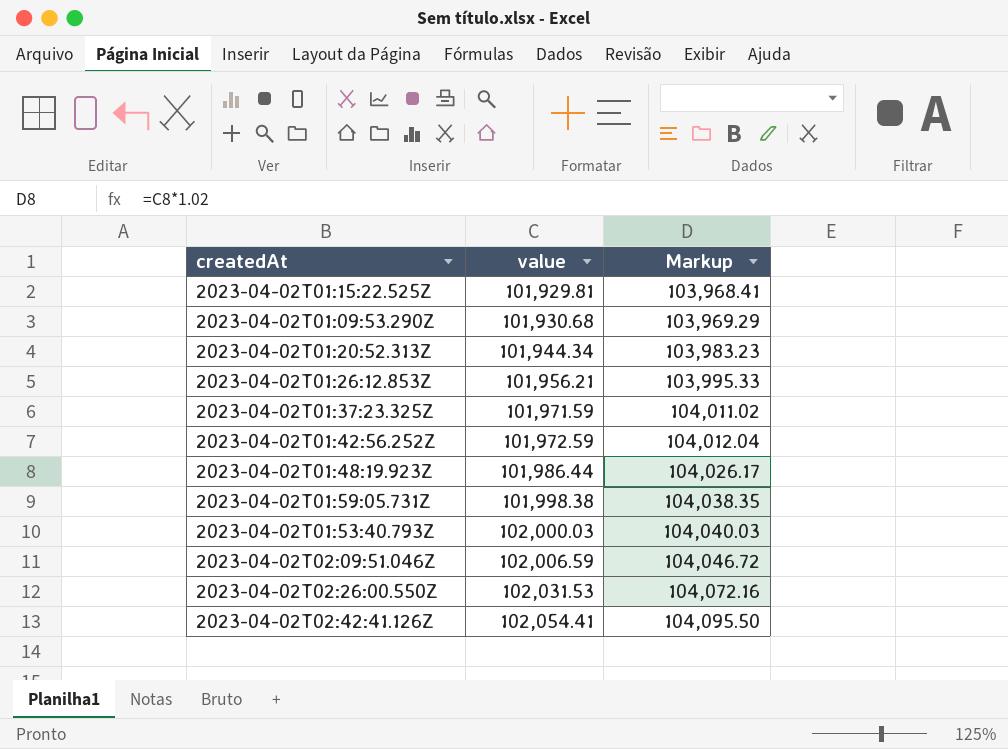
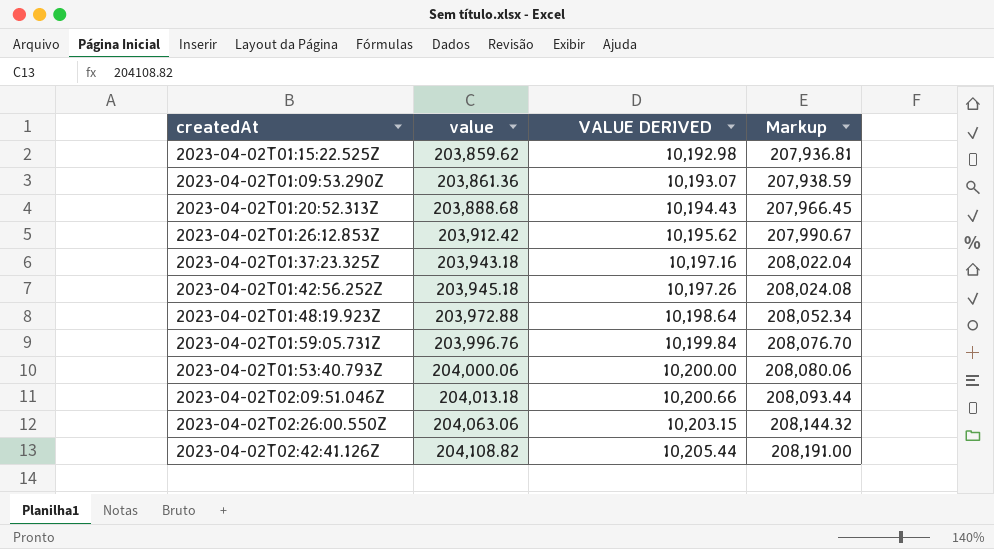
column VALUE DERIVED | formula: none -> [value] * 0.05
2023-04-02T01:15:22.525Z | value: 101,929.81 -> 203,859.62
2023-04-02T01:15:22.525Z | Markup: 103,968.41 -> 207,936.81
2023-04-02T01:09:53.290Z | value: 101,930.68 -> 203,861.36
2023-04-02T01:09:53.290Z | Markup: 103,969.29 -> 207,938.59
2023-04-02T01:20:52.313Z | value: 101,944.34 -> 203,888.68
2023-04-02T01:20:52.313Z | Markup: 103,983.23 -> 207,966.45
2023-04-02T01:26:12.853Z | value: 101,956.21 -> 203,912.42
2023-04-02T01:26:12.853Z | Markup: 103,995.33 -> 207,990.67
2023-04-02T01:37:23.325Z | value: 101,971.59 -> 203,943.18
2023-04-02T01:37:23.325Z | Markup: 104,011.02 -> 208,022.04
2023-04-02T01:42:56.252Z | value: 101,972.59 -> 203,945.18
2023-04-02T01:42:56.252Z | Markup: 104,012.04 -> 208,024.08
2023-04-02T01:48:19.923Z | value: 101,986.44 -> 203,972.88
2023-04-02T01:48:19.923Z | Markup: 104,026.17 -> 208,052.34
2023-04-02T01:59:05.731Z | value: 101,998.38 -> 203,996.76
2023-04-02T01:59:05.731Z | Markup: 104,038.35 -> 208,076.70
2023-04-02T01:53:40.793Z | value: 102,000.03 -> 204,000.06
2023-04-02T01:53:40.793Z | Markup: 104,040.03 -> 208,080.06
2023-04-02T02:09:51.046Z | value: 102,006.59 -> 204,013.18
2023-04-02T02:09:51.046Z | Markup: 104,046.72 -> 208,093.44
2023-04-02T02:26:00.550Z | value: 102,031.53 -> 204,063.06
2023-04-02T02:26:00.550Z | Markup: 104,072.16 -> 208,144.32
2023-04-02T02:42:41.126Z | value: 102,054.41 -> 204,108.82
2023-04-02T02:42:41.126Z | Markup: 104,095.50 -> 208,191.00

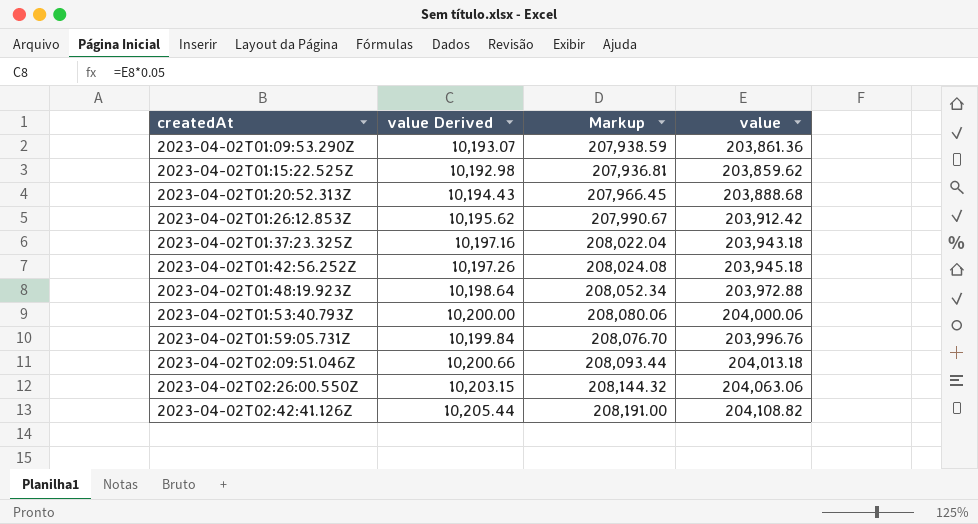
row order: value ascending -> createdAt ascending
column name: VALUE DERIVED -> value Derived
column value | position: 2 -> 4

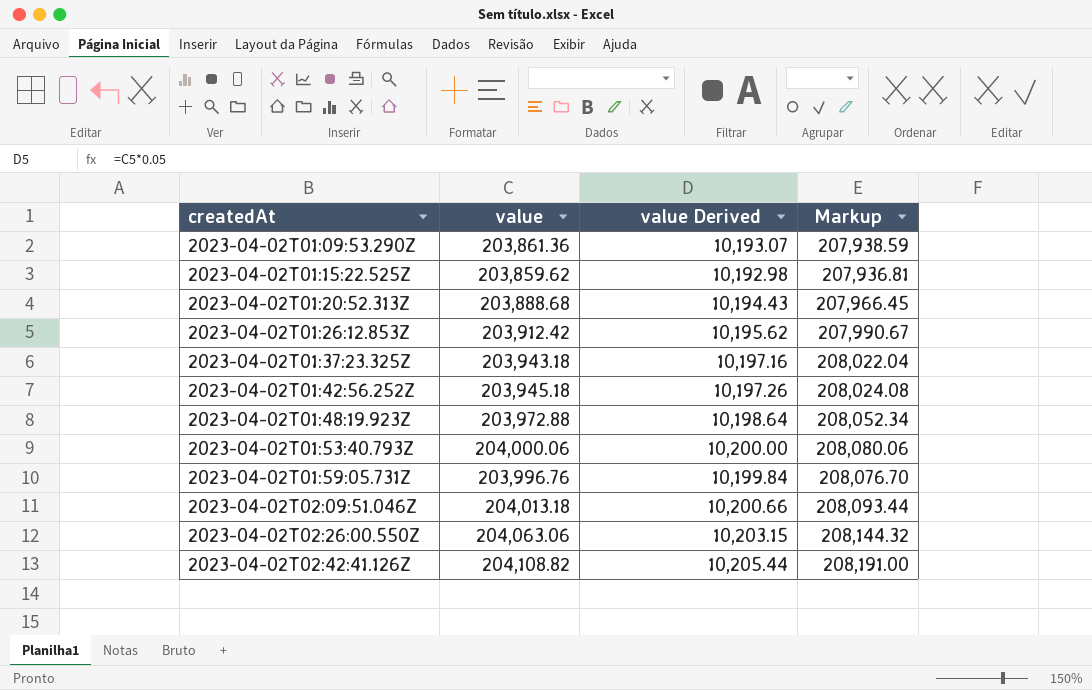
column value | position: 4 -> 2

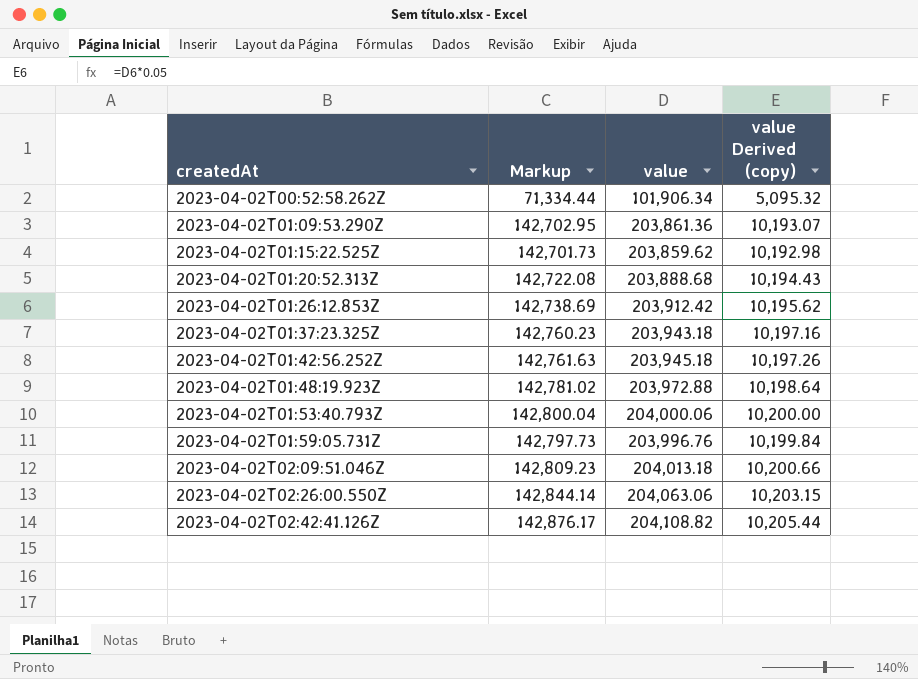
column Markup | formula: [value] * 1.02 -> [value] * 0.7
column Markup | position: 4 -> 2
column name: value Derived -> value Derived (copy)
row 2023-04-02T00:52:58.262Z: none -> 71,334.44 | 101,906.34 | 5,095.32

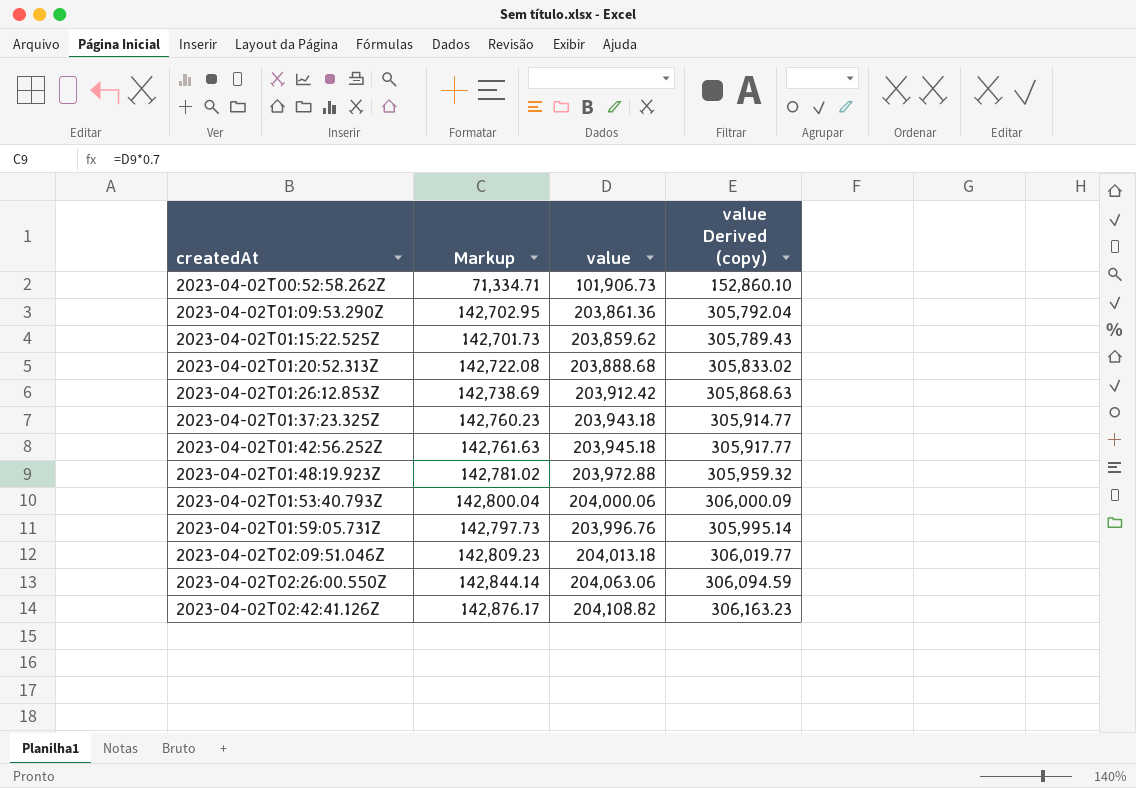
column value Derived (copy) | formula: [value] * 0.05 -> [value] * 1.5
2023-04-02T00:52:58.262Z | Markup: 71,334.44 -> 71,334.71
2023-04-02T00:52:58.262Z | value: 101,906.34 -> 101,906.73

